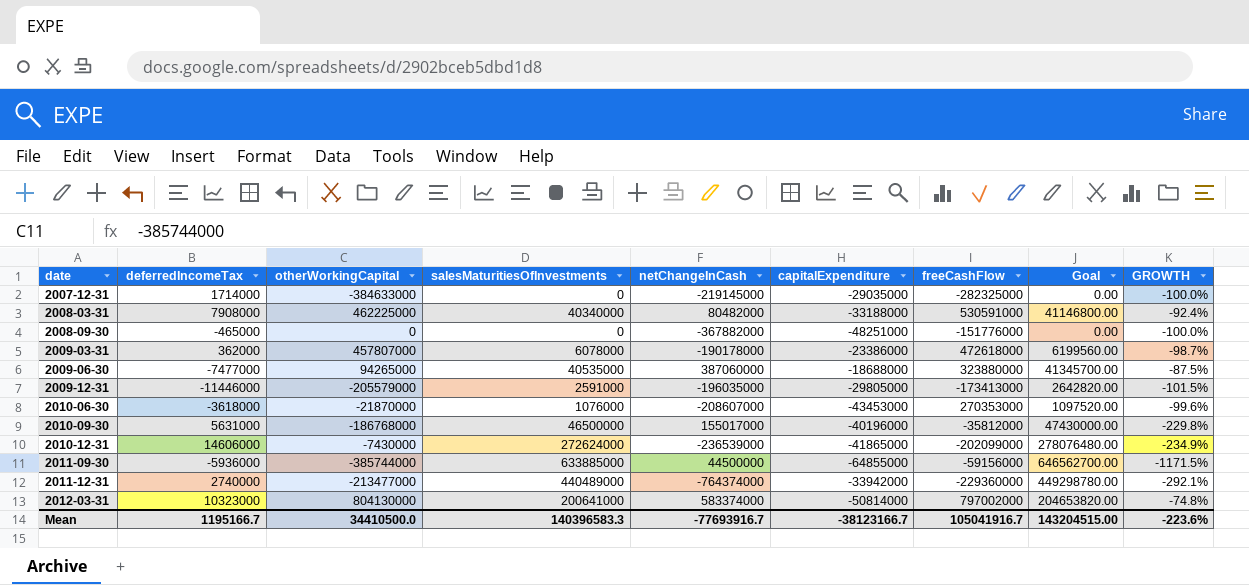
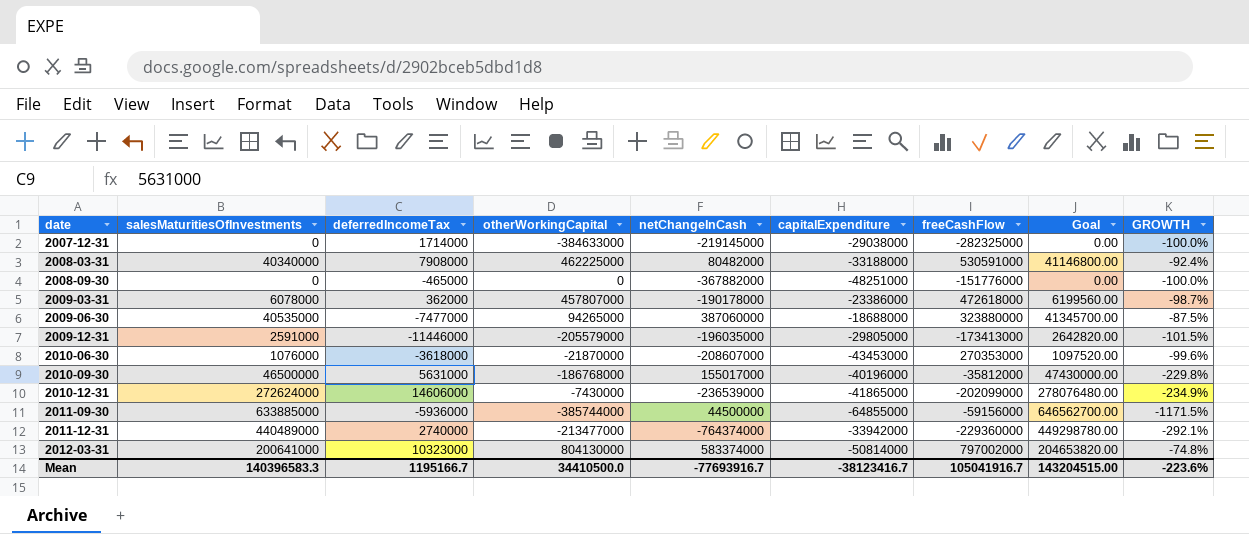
column salesMaturitiesOfInvestments | position: 4 -> 2
2007-12-31 | capitalExpenditure: -29035000 -> -29038000
Mean | capitalExpenditure: -38123166.7 -> -38123416.7

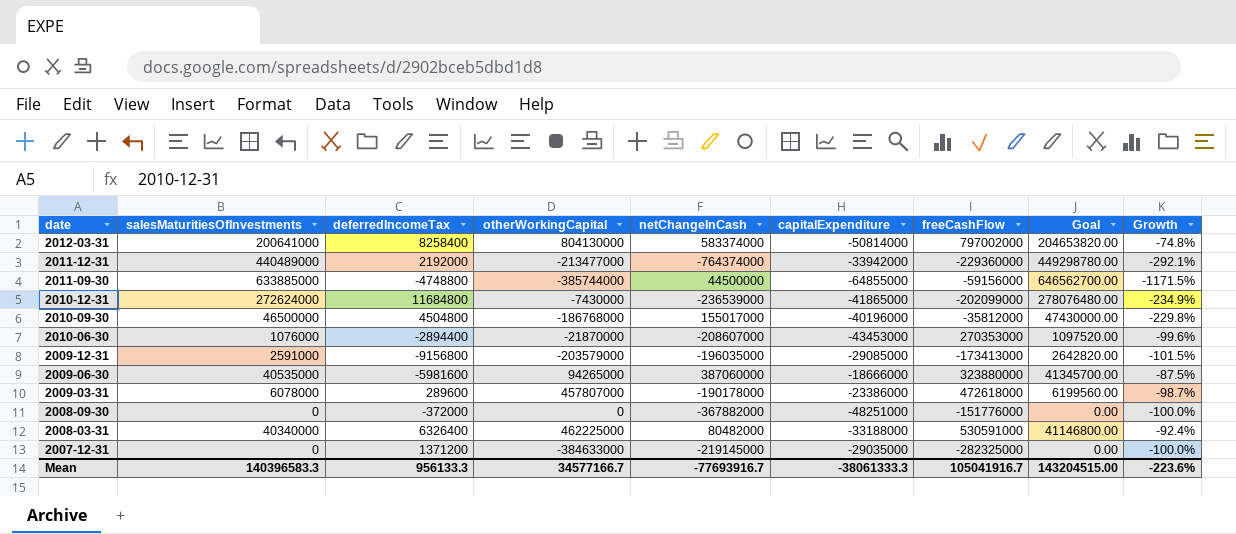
row order: date ascending -> date descending
column name: GROWTH -> Growth
2012-03-31 | deferredIncomeTax: 10323000 -> 8258400
2011-12-31 | deferredIncomeTax: 2740000 -> 2192000
2011-09-30 | deferredIncomeTax: -5936000 -> -4748800
2010-12-31 | deferredIncomeTax: 14606000 -> 11684800
2010-09-30 | deferredIncomeTax: 5631000 -> 4504800
2010-06-30 | deferredIncomeTax: -3618000 -> -2894400
2009-12-31 | deferredIncomeTax: -11446000 -> -9156800
2009-12-31 | otherWorkingCapital: -205579000 -> -203579000
2009-12-31 | capitalExpenditure: -29805000 -> -29085000
2009-06-30 | deferredIncomeTax: -7477000 -> -5981600
2009-06-30 | capitalExpenditure: -18688000 -> -18666000
2009-03-31 | deferredIncomeTax: 362000 -> 289600
2008-09-30 | deferredIncomeTax: -465000 -> -372000
2008-03-31 | deferredIncomeTax: 7908000 -> 6326400
2007-12-31 | deferredIncomeTax: 1714000 -> 1371200
2007-12-31 | capitalExpenditure: -29038000 -> -29035000
Mean | deferredIncomeTax: 1195166.7 -> 956133.3
Mean | otherWorkingCapital: 34410500.0 -> 34577166.7
Mean | capitalExpenditure: -38123416.7 -> -38061333.3

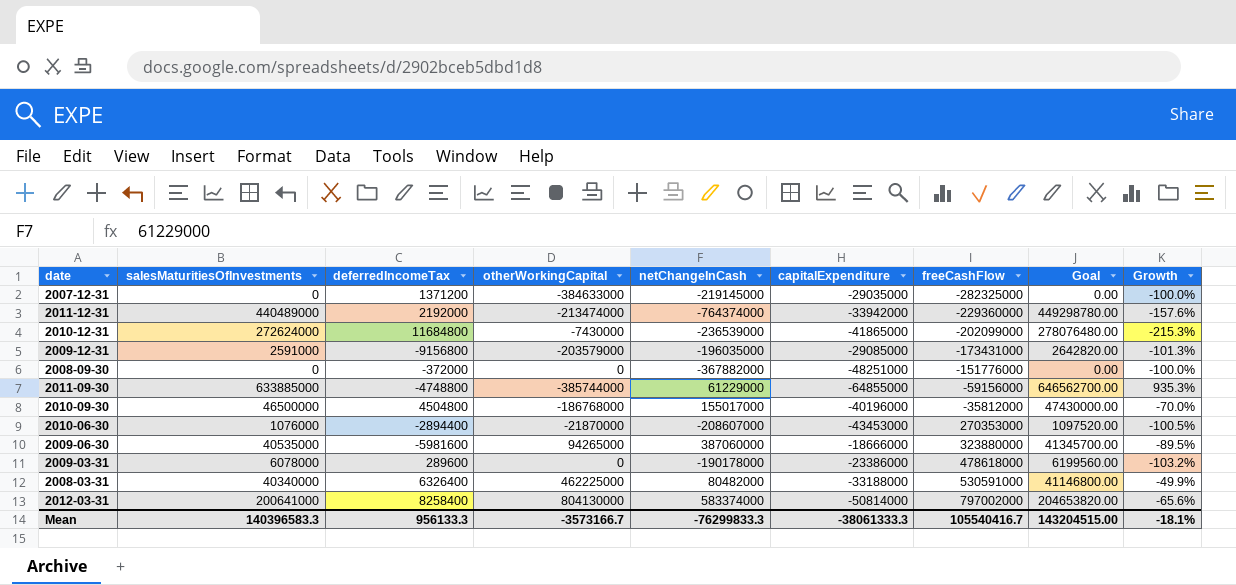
row order: date descending -> freeCashFlow ascending
column Growth | formula: ([salesMaturitiesOfInvestments] - [freeCashFlow]) / [freeCashFlow] -> ([salesMaturitiesOfInvestments] - [netChangeInCash]) / [netChangeInCash]
2011-12-31 | otherWorkingCapital: -213477000 -> -213474000
2009-12-31 | freeCashFlow: -173413000 -> -173431000
2011-09-30 | netChangeInCash: 44500000 -> 61229000
2009-03-31 | otherWorkingCapital: 457807000 -> 0
2009-03-31 | freeCashFlow: 472618000 -> 478618000
Mean | otherWorkingCapital: 34577166.7 -> -3573166.7
Mean | netChangeInCash: -77693916.7 -> -76299833.3
Mean | freeCashFlow: 105041916.7 -> 105540416.7
Mean | Growth: -223.6% -> -18.1%

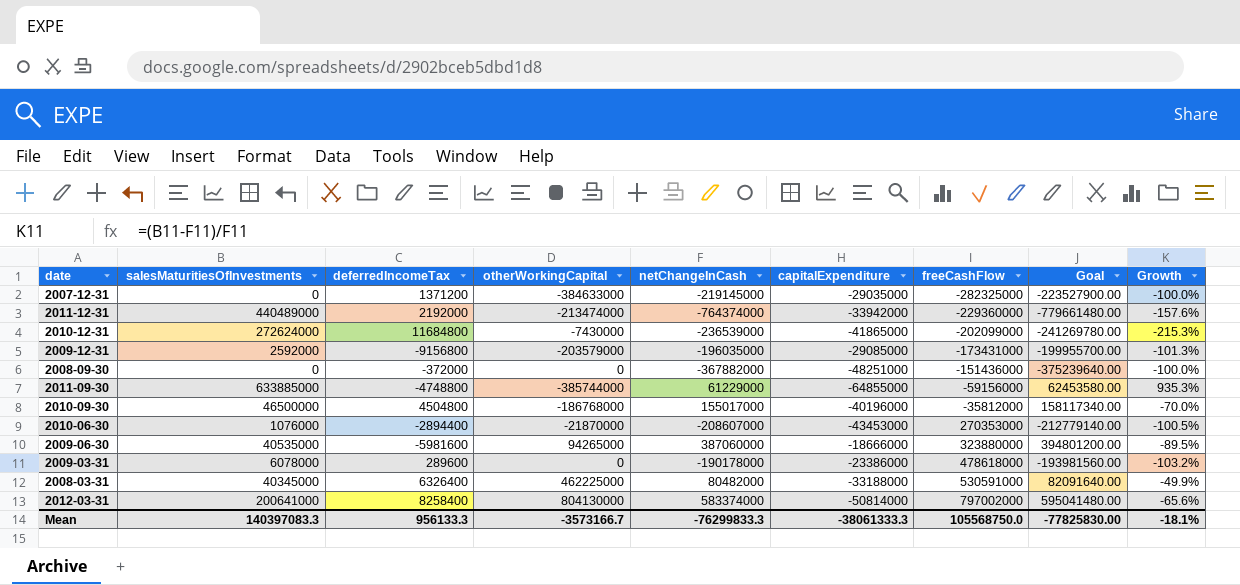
column Goal | formula: [salesMaturitiesOfInvestments] * 1.02 -> [netChangeInCash] * 1.02
2009-12-31 | salesMaturitiesOfInvestments: 2591000 -> 2592000
2008-09-30 | freeCashFlow: -151776000 -> -151436000
2008-03-31 | salesMaturitiesOfInvestments: 40340000 -> 40345000
Mean | salesMaturitiesOfInvestments: 140396583.3 -> 140397083.3
Mean | freeCashFlow: 105540416.7 -> 105568750.0
Mean | Goal: 143204515.00 -> -77825830.00

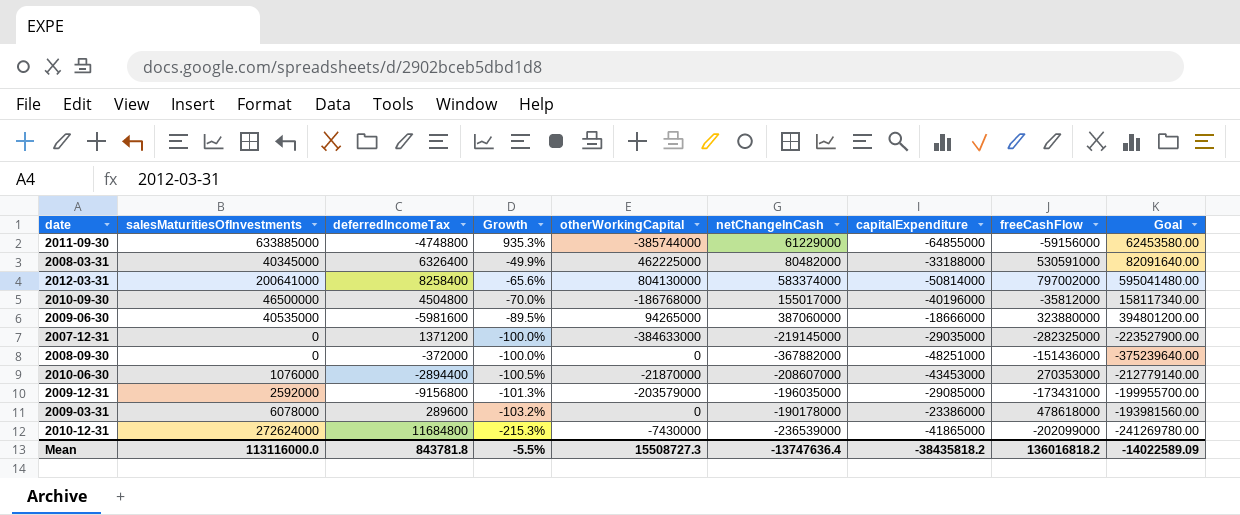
row order: freeCashFlow ascending -> Growth descending
column Growth | position: 9 -> 4
row 2011-12-31: 440489000 | 2192000 | -213474000 | -764374000 | -33942000 | -229360000 | -779661480.00 | -157.6% -> none
Mean | salesMaturitiesOfInvestments: 140397083.3 -> 113116000.0
Mean | deferredIncomeTax: 956133.3 -> 843781.8
Mean | Growth: -18.1% -> -5.5%
Mean | otherWorkingCapital: -3573166.7 -> 15508727.3
Mean | netChangeInCash: -76299833.3 -> -13747636.4
Mean | capitalExpenditure: -38061333.3 -> -38435818.2
Mean | freeCashFlow: 105568750.0 -> 136016818.2
Mean | Goal: -77825830.00 -> -14022589.09

